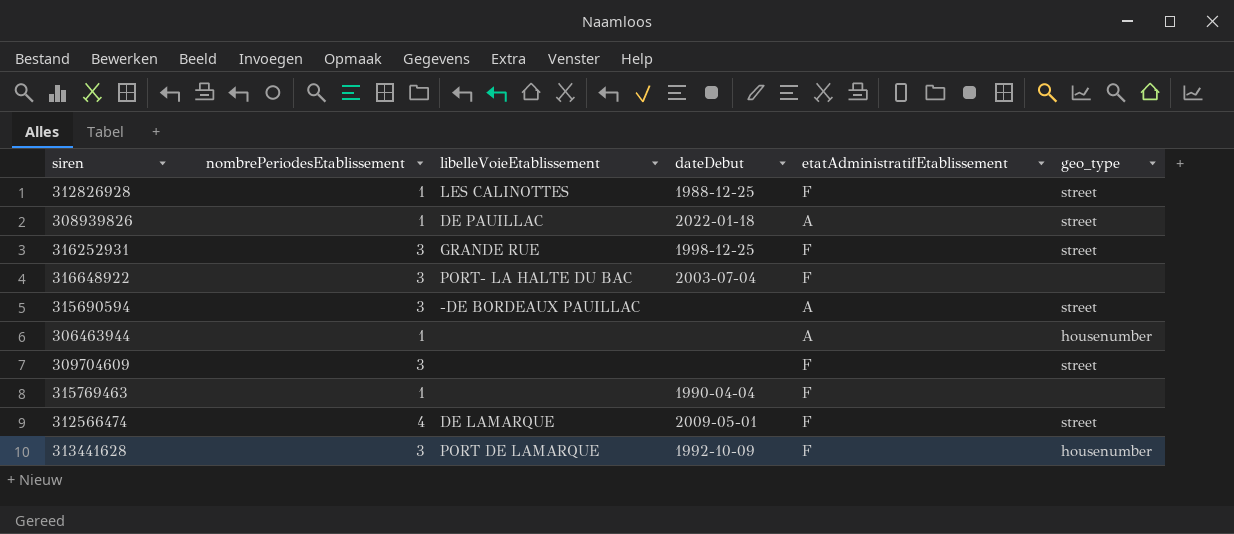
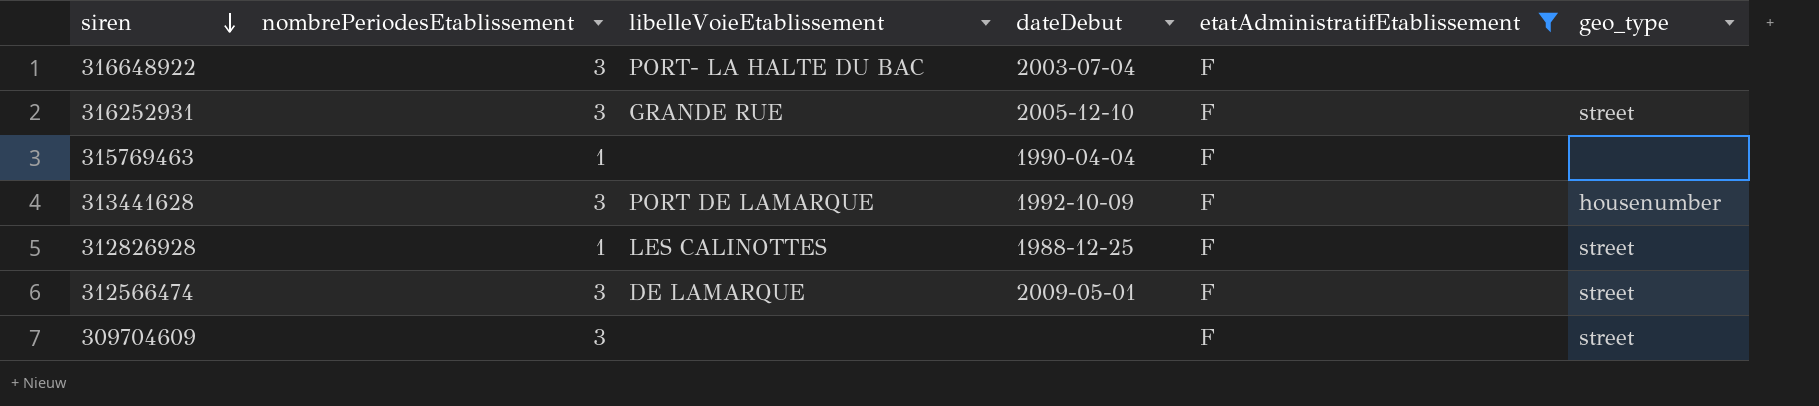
filter: none -> etatAdministratifEtablissement = F
row order: none -> siren descending
316252931 | dateDebut: 1998-12-25 -> 2005-12-10
312566474 | nombrePeriodesEtablissement: 4 -> 3

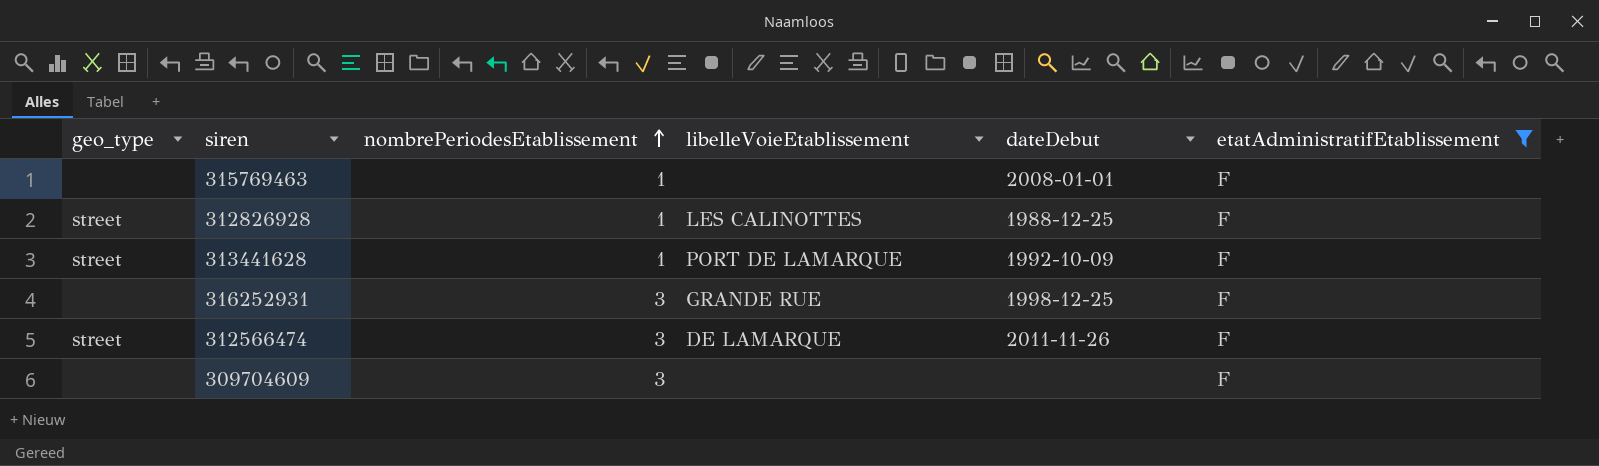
row order: siren descending -> nombrePeriodesEtablissement ascending
column geo_type | position: 6 -> 1
row 316648922: 3 | PORT- LA HALTE DU BAC | 2003-07-04 | F | none -> none
315769463 | dateDebut: 1990-04-04 -> 2008-01-01
313441628 | geo_type: housenumber -> street
313441628 | nombrePeriodesEtablissement: 3 -> 1
316252931 | geo_type: street -> none
316252931 | dateDebut: 2005-12-10 -> 1998-12-25
312566474 | dateDebut: 2009-05-01 -> 2011-11-26
309704609 | geo_type: street -> none

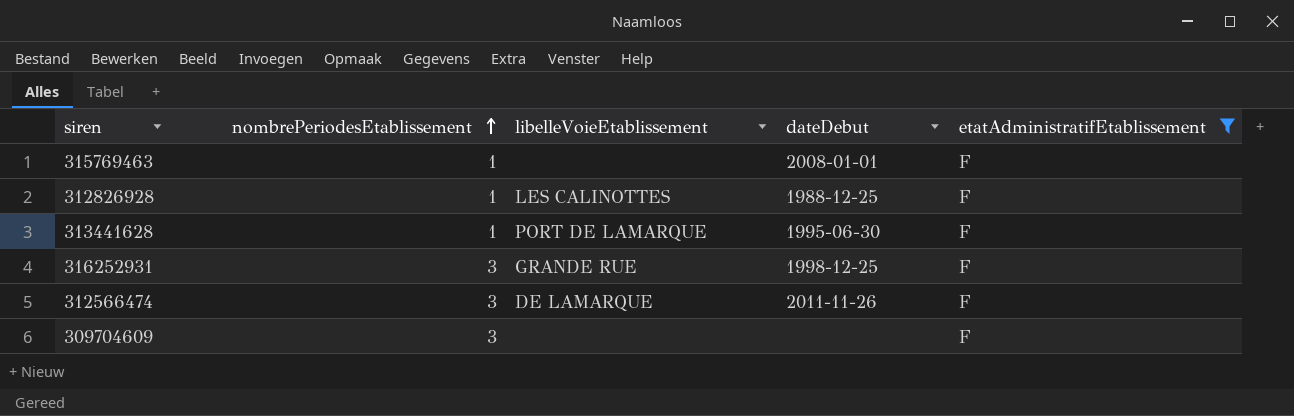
column geo_type | position: 1 -> none
313441628 | dateDebut: 1992-10-09 -> 1995-06-30

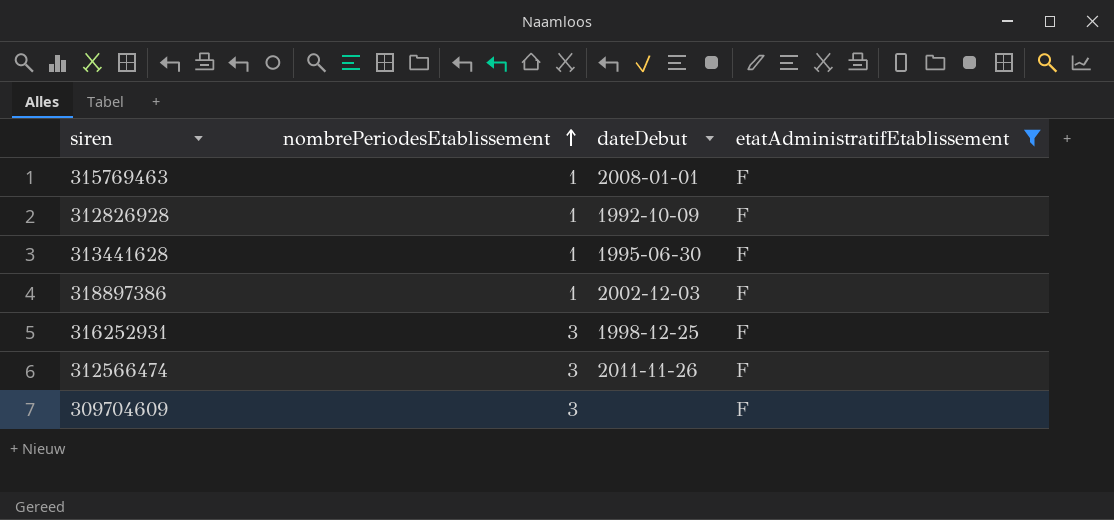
column libelleVoieEtablissement | position: 3 -> none
312826928 | dateDebut: 1988-12-25 -> 1992-10-09
row 318897386: none -> 1 | 2002-12-03 | F

